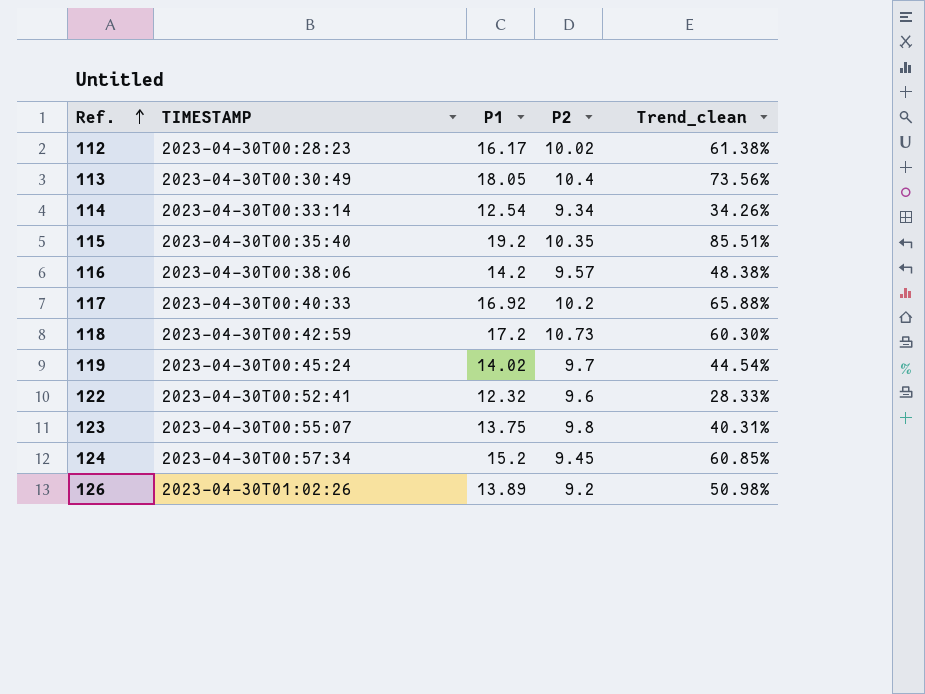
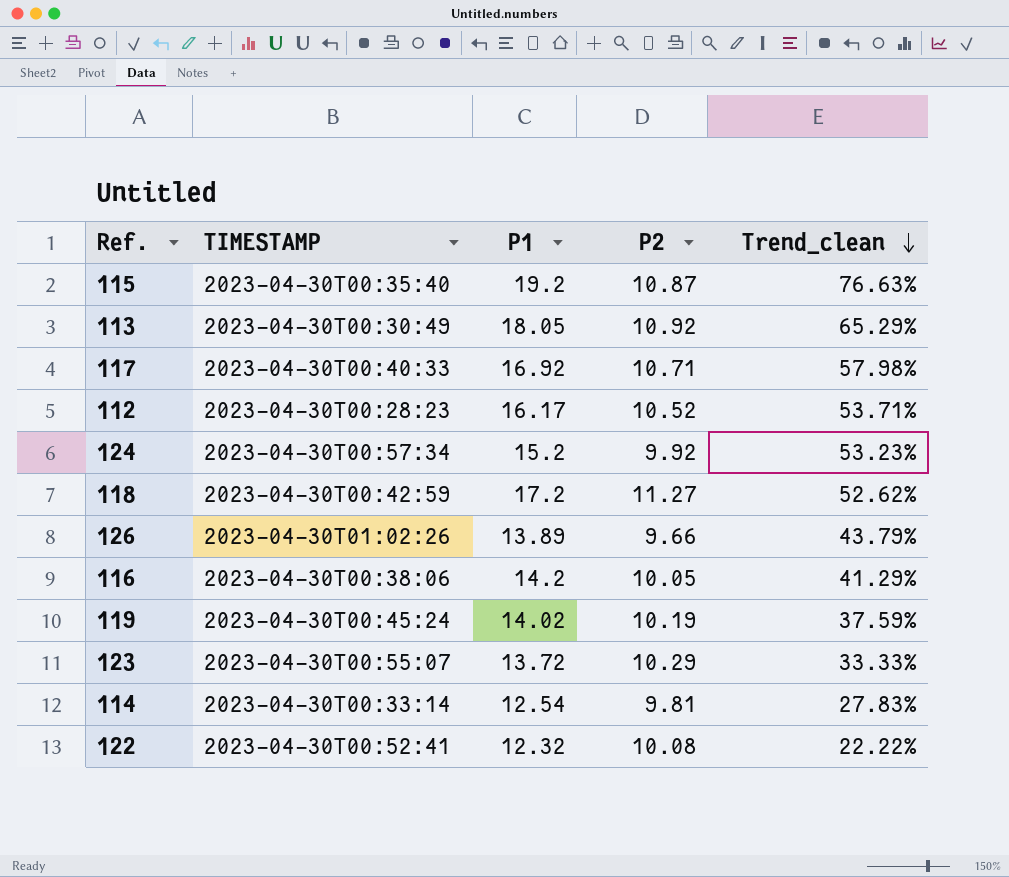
row order: Ref. ascending -> Trend_clean descending
115 | P2: 10.35 -> 10.87
115 | Trend_clean: 85.51% -> 76.63%
113 | P2: 10.4 -> 10.92
113 | Trend_clean: 73.56% -> 65.29%
117 | P2: 10.2 -> 10.71
117 | Trend_clean: 65.88% -> 57.98%
112 | P2: 10.02 -> 10.52
112 | Trend_clean: 61.38% -> 53.71%
124 | P2: 9.45 -> 9.92
124 | Trend_clean: 60.85% -> 53.23%
118 | P2: 10.73 -> 11.27
118 | Trend_clean: 60.30% -> 52.62%
126 | P2: 9.2 -> 9.66
126 | Trend_clean: 50.98% -> 43.79%
116 | P2: 9.57 -> 10.05
116 | Trend_clean: 48.38% -> 41.29%
119 | P2: 9.7 -> 10.19
119 | Trend_clean: 44.54% -> 37.59%
123 | P1: 13.75 -> 13.72
123 | P2: 9.8 -> 10.29
123 | Trend_clean: 40.31% -> 33.33%
114 | P2: 9.34 -> 9.81
114 | Trend_clean: 34.26% -> 27.83%
122 | P2: 9.6 -> 10.08
122 | Trend_clean: 28.33% -> 22.22%

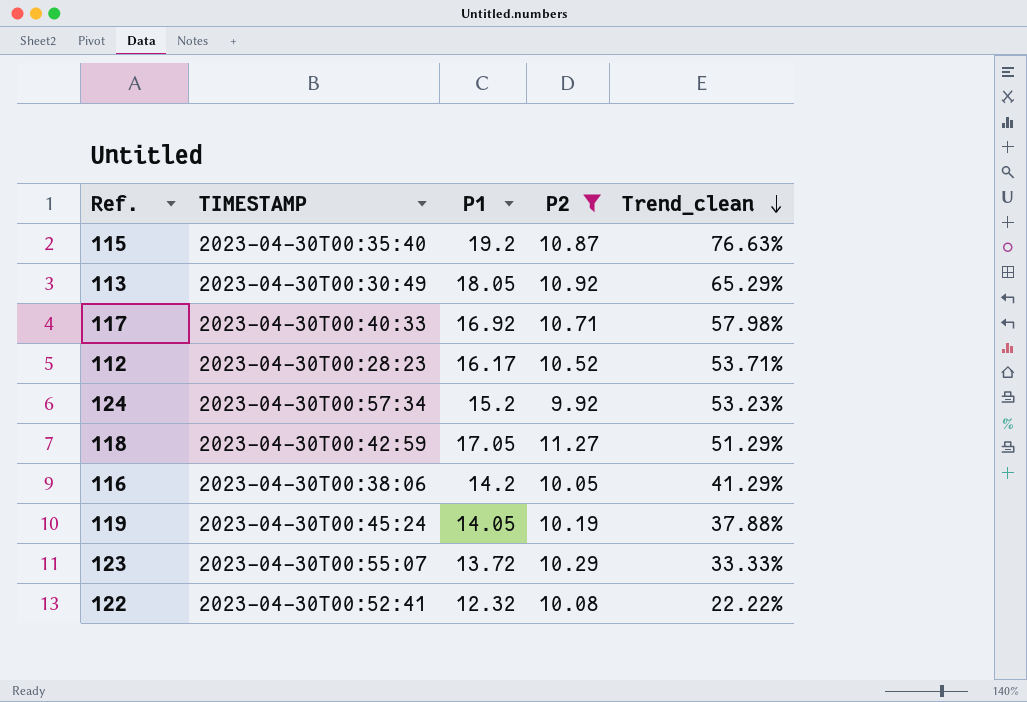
filter: none -> P2 >= 9.92
118 | P1: 17.2 -> 17.05
118 | Trend_clean: 52.62% -> 51.29%
119 | P1: 14.02 -> 14.05
119 | Trend_clean: 37.59% -> 37.88%

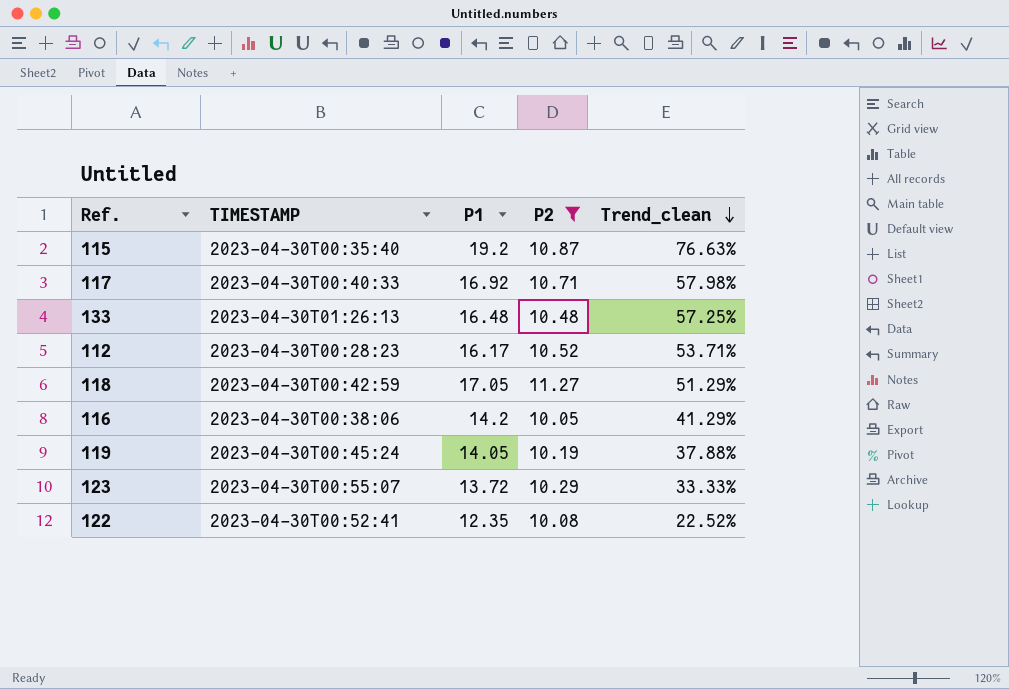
row 113: 2023-04-30T00:30:49 | 18.05 | 10.92 | 65.29% -> none
row 124: 2023-04-30T00:57:34 | 15.2 | 9.92 | 53.23% -> none
row 133: none -> 2023-04-30T01:26:13 | 16.48 | 10.48 | 57.25%
122 | P1: 12.32 -> 12.35
122 | Trend_clean: 22.22% -> 22.52%

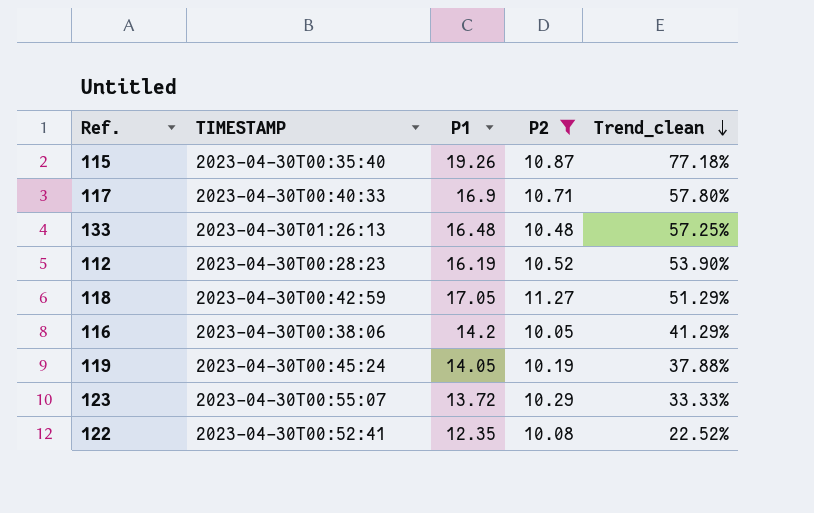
115 | P1: 19.2 -> 19.26
115 | Trend_clean: 76.63% -> 77.18%
117 | P1: 16.92 -> 16.9
117 | Trend_clean: 57.98% -> 57.80%
112 | P1: 16.17 -> 16.19
112 | Trend_clean: 53.71% -> 53.90%

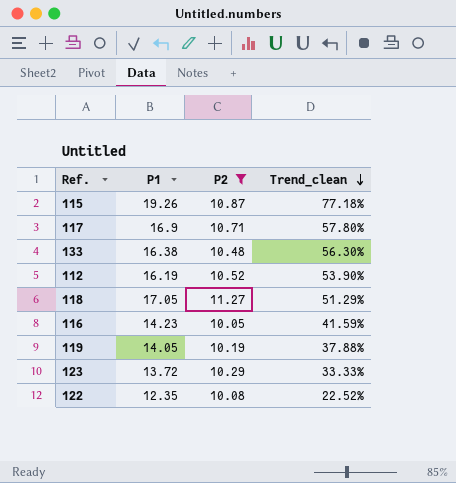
column TIMESTAMP | position: 2 -> none
133 | P1: 16.48 -> 16.38
133 | Trend_clean: 57.25% -> 56.30%
116 | P1: 14.2 -> 14.23
116 | Trend_clean: 41.29% -> 41.59%

